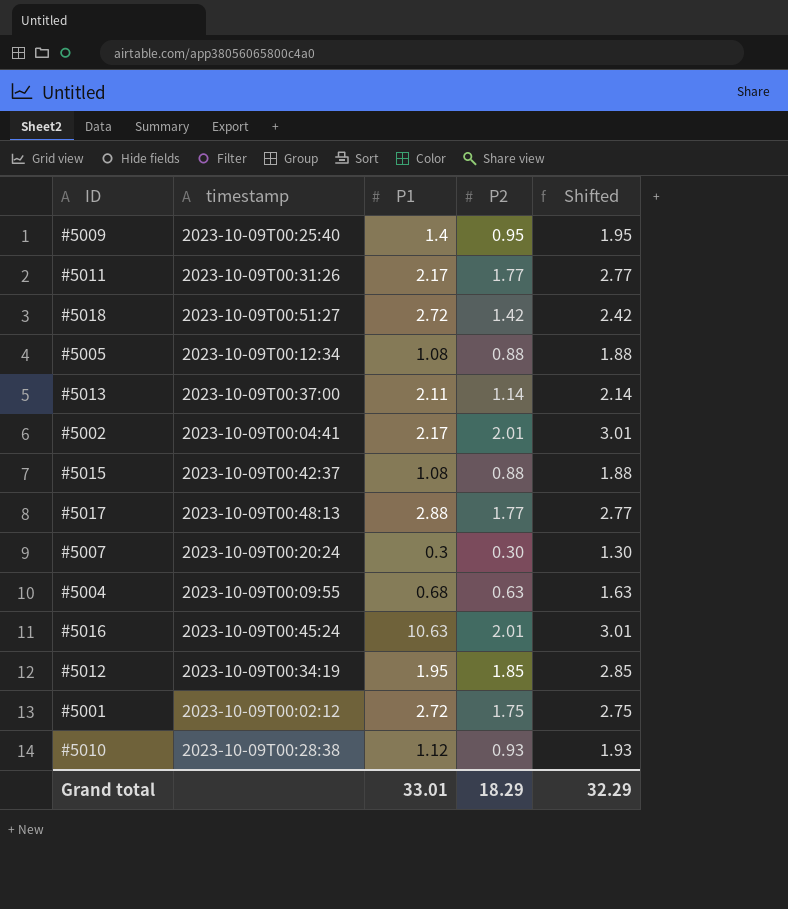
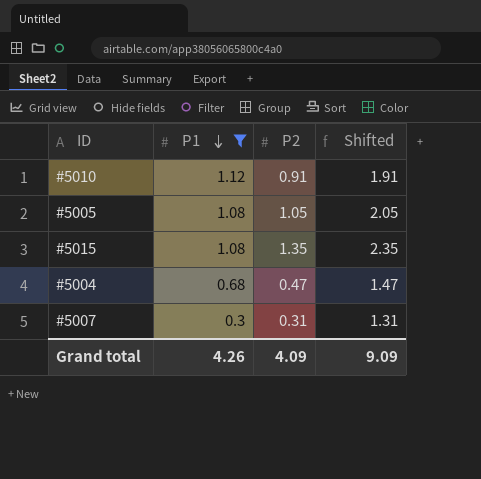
filter: none -> P1 <= 1.12
row order: none -> P1 descending
column timestamp | position: 2 -> none
#5010 | P2: 0.93 -> 0.91
#5010 | Shifted: 1.93 -> 1.91
#5005 | P2: 0.88 -> 1.05
#5005 | Shifted: 1.88 -> 2.05
#5015 | P2: 0.88 -> 1.35
#5015 | Shifted: 1.88 -> 2.35
#5004 | P2: 0.63 -> 0.47
#5004 | Shifted: 1.63 -> 1.47
#5007 | P2: 0.30 -> 0.31
#5007 | Shifted: 1.30 -> 1.31
Grand total | P1: 33.01 -> 4.26
Grand total | P2: 18.29 -> 4.09
Grand total | Shifted: 32.29 -> 9.09

